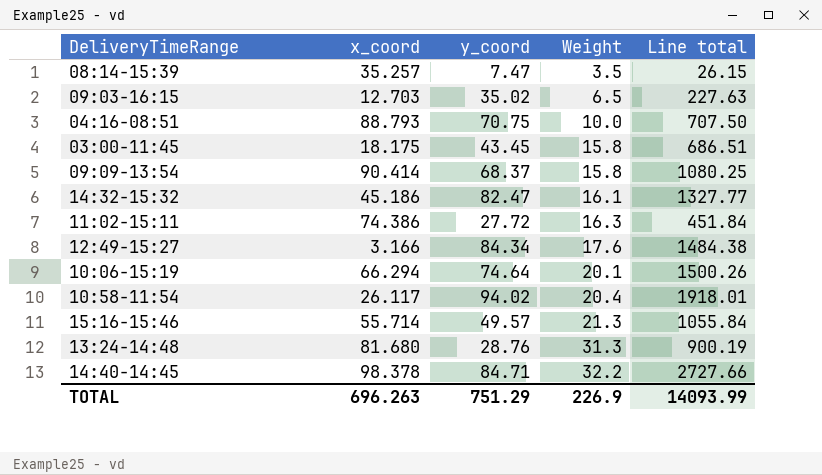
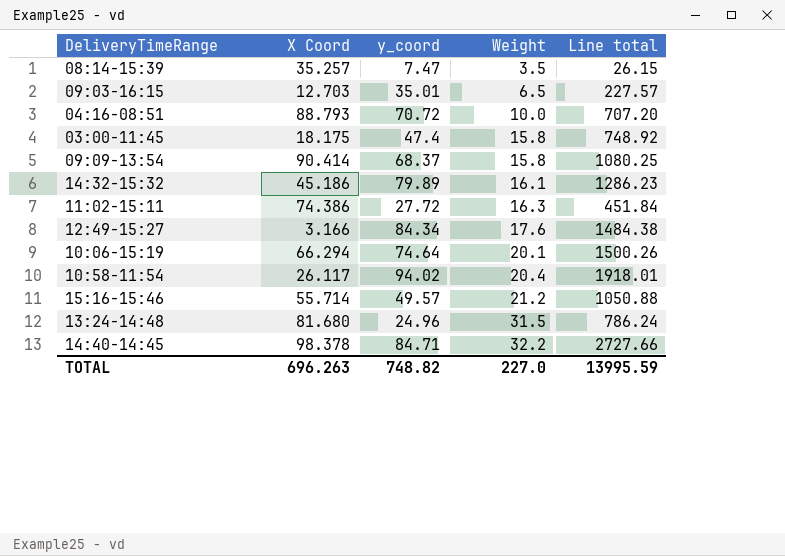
column name: x_coord -> X Coord
09:03-16:15 | y_coord: 35.02 -> 35.01
09:03-16:15 | Line total: 227.63 -> 227.57
04:16-08:51 | y_coord: 70.75 -> 70.72
04:16-08:51 | Line total: 707.50 -> 707.20
03:00-11:45 | y_coord: 43.45 -> 47.4
03:00-11:45 | Line total: 686.51 -> 748.92
14:32-15:32 | y_coord: 82.47 -> 79.89
14:32-15:32 | Line total: 1327.77 -> 1286.23
15:16-15:46 | Weight: 21.3 -> 21.2
15:16-15:46 | Line total: 1055.84 -> 1050.88
13:24-14:48 | y_coord: 28.76 -> 24.96
13:24-14:48 | Weight: 31.3 -> 31.5
13:24-14:48 | Line total: 900.19 -> 786.24
TOTAL | y_coord: 751.29 -> 748.82
TOTAL | Weight: 226.9 -> 227.0
TOTAL | Line total: 14093.99 -> 13995.59

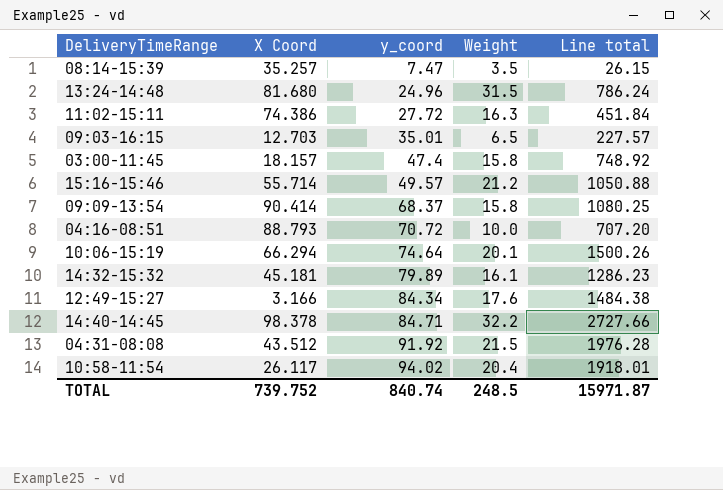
row order: Weight ascending -> y_coord ascending
03:00-11:45 | X Coord: 18.175 -> 18.157
14:32-15:32 | X Coord: 45.186 -> 45.181
row 04:31-08:08: none -> 43.512 | 91.92 | 21.5 | 1976.28
TOTAL | X Coord: 696.263 -> 739.752
TOTAL | y_coord: 748.82 -> 840.74
TOTAL | Weight: 227.0 -> 248.5
TOTAL | Line total: 13995.59 -> 15971.87

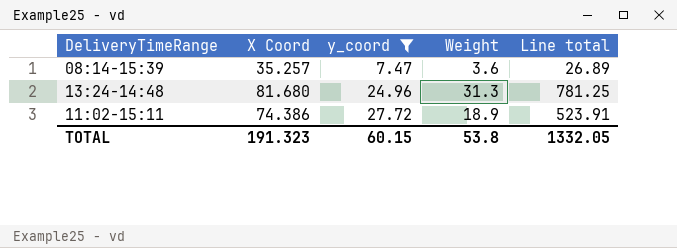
filter: none -> y_coord <= 27.72
08:14-15:39 | Weight: 3.5 -> 3.6
08:14-15:39 | Line total: 26.15 -> 26.89
13:24-14:48 | Weight: 31.5 -> 31.3
13:24-14:48 | Line total: 786.24 -> 781.25
11:02-15:11 | Weight: 16.3 -> 18.9
11:02-15:11 | Line total: 451.84 -> 523.91
TOTAL | X Coord: 739.752 -> 191.323
TOTAL | y_coord: 840.74 -> 60.15
TOTAL | Weight: 248.5 -> 53.8
TOTAL | Line total: 15971.87 -> 1332.05

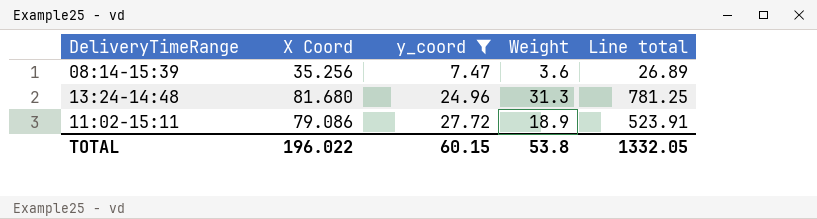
08:14-15:39 | X Coord: 35.257 -> 35.256
11:02-15:11 | X Coord: 74.386 -> 79.086
TOTAL | X Coord: 191.323 -> 196.022

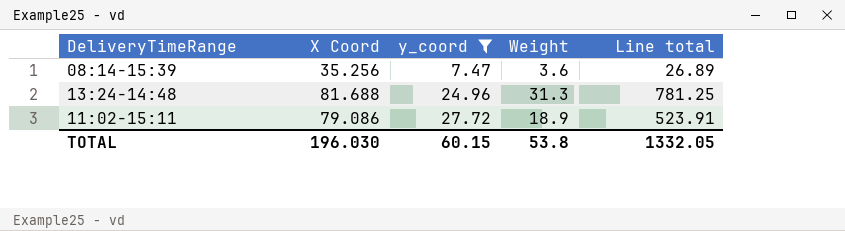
13:24-14:48 | X Coord: 81.680 -> 81.688
TOTAL | X Coord: 196.022 -> 196.030

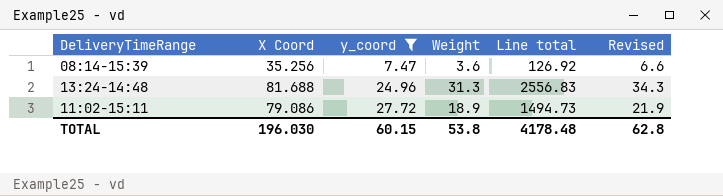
column Line total | formula: [y_coord] * [Weight] -> [X Coord] * [Weight]
column Revised | formula: none -> [Weight] + 3
TOTAL | Line total: 1332.05 -> 4178.48

